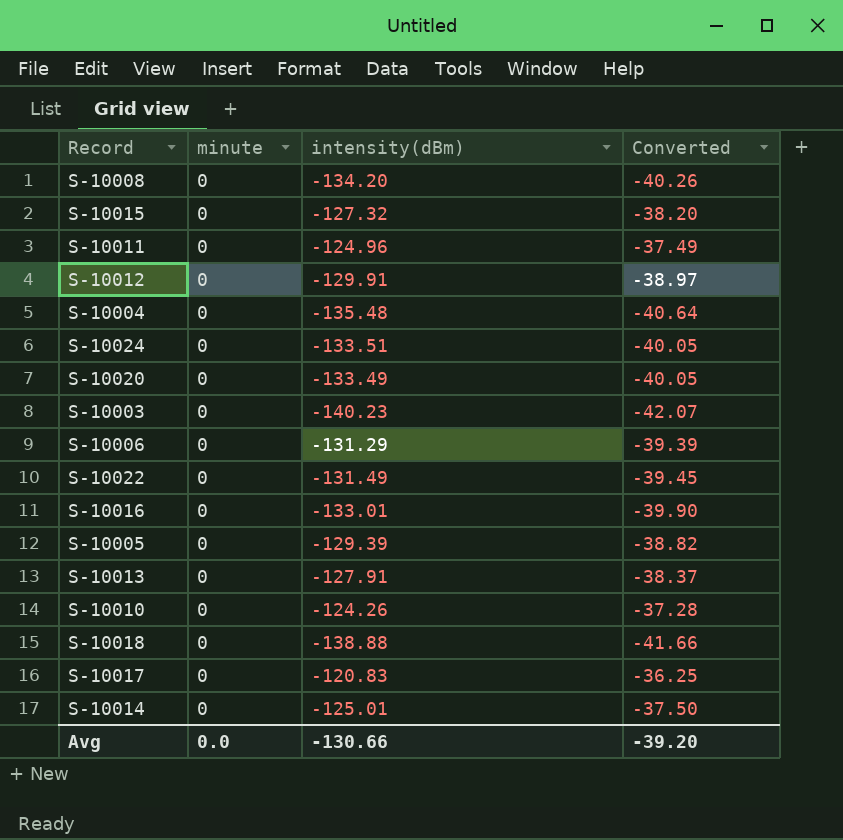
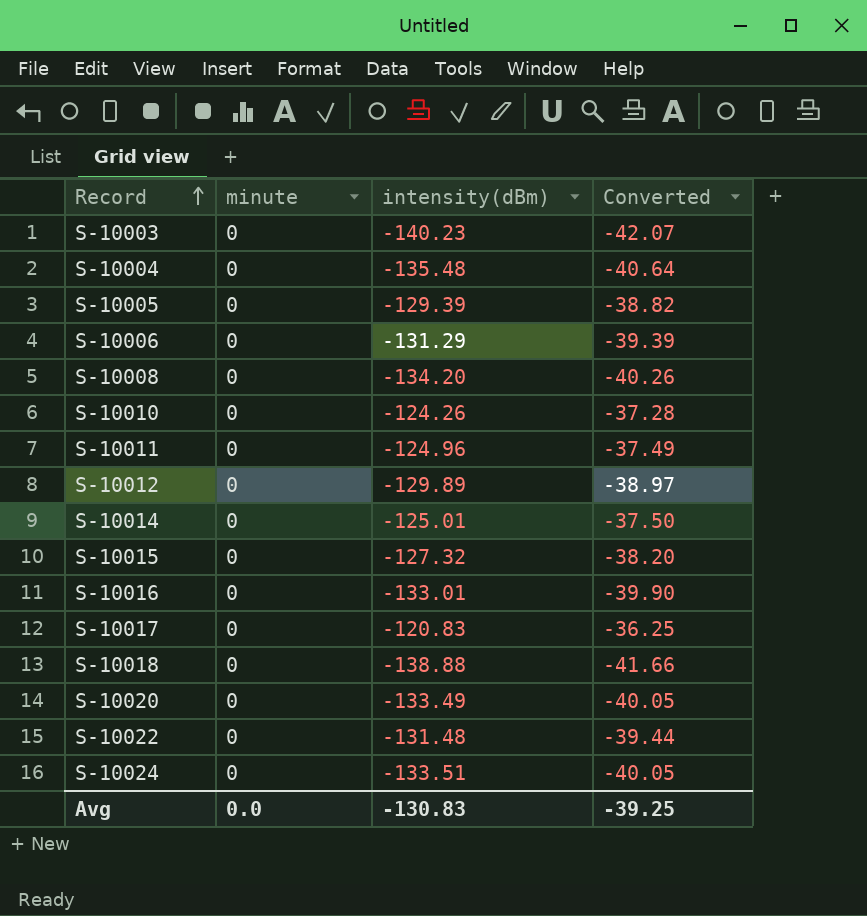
row order: none -> Record ascending
row S-10013: 0 | -127.91 | -38.37 -> none
S-10012 | intensity(dBm): -129.91 -> -129.89
S-10022 | intensity(dBm): -131.49 -> -131.48
S-10022 | Converted: -39.45 -> -39.44
Avg | intensity(dBm): -130.66 -> -130.83
Avg | Converted: -39.20 -> -39.25

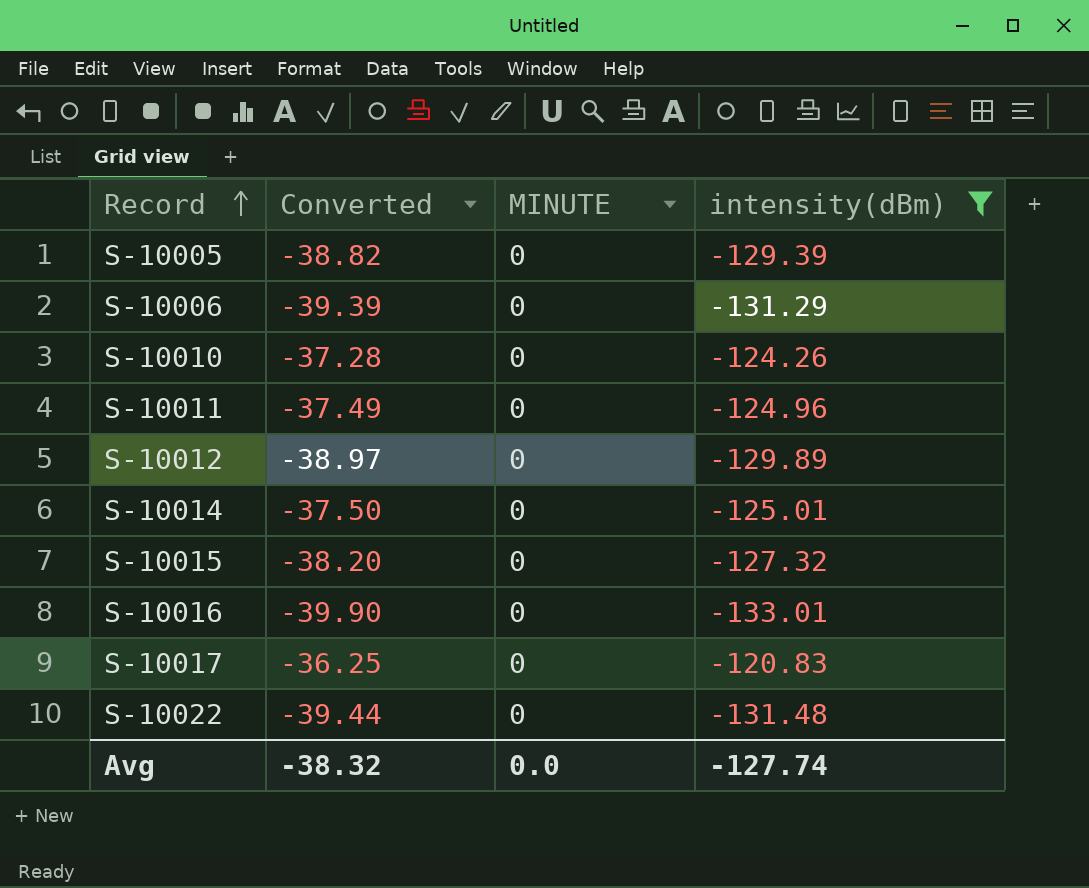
filter: none -> intensity(dBm) >= -133.01
column Converted | position: 4 -> 2
column name: minute -> MINUTE
Avg | Converted: -39.25 -> -38.32
Avg | intensity(dBm): -130.83 -> -127.74

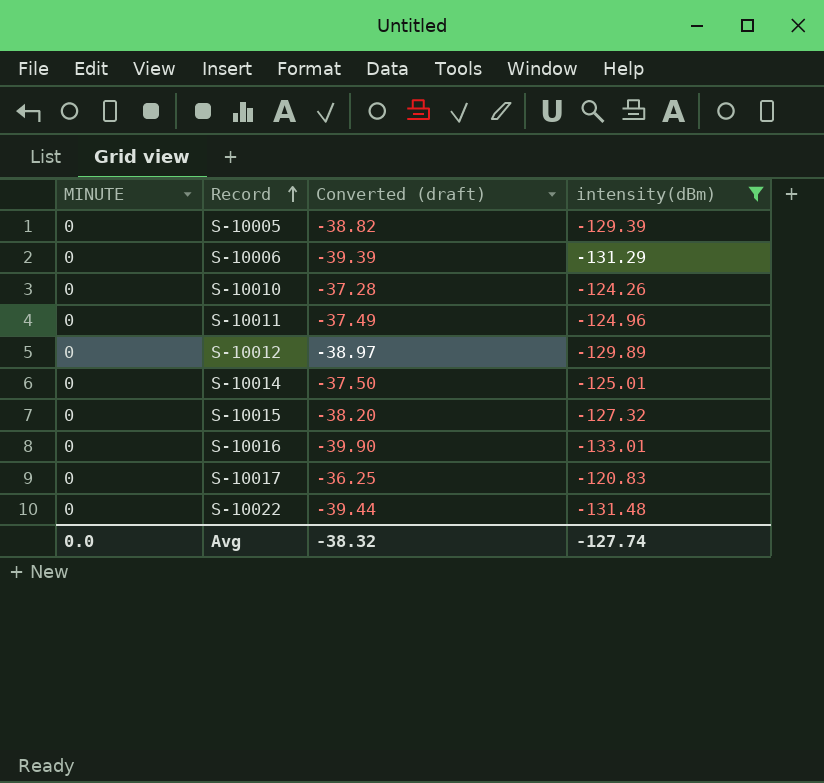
column MINUTE | position: 3 -> 1
column name: Converted -> Converted (draft)

